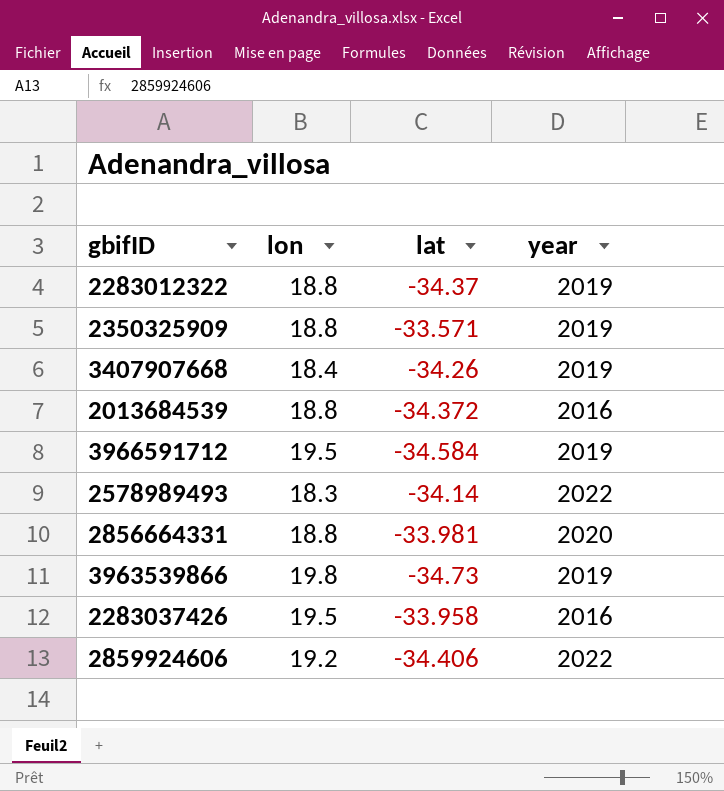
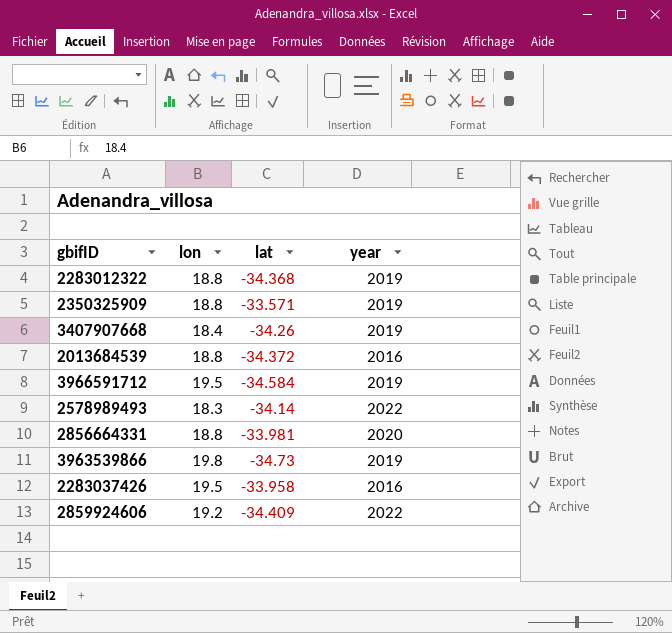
2283012322 | lat: -34.37 -> -34.368
2859924606 | lat: -34.406 -> -34.409

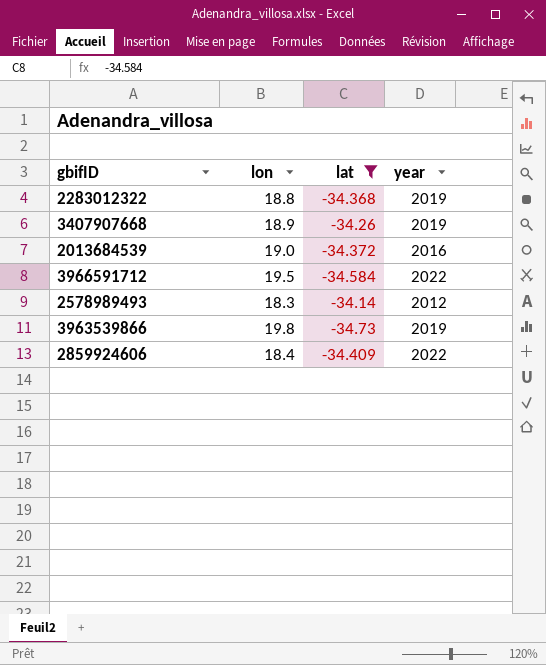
filter: none -> lat <= -34.14
3407907668 | lon: 18.4 -> 18.9
2013684539 | lon: 18.8 -> 19.0
3966591712 | year: 2019 -> 2022
2578989493 | year: 2022 -> 2012
2859924606 | lon: 19.2 -> 18.4

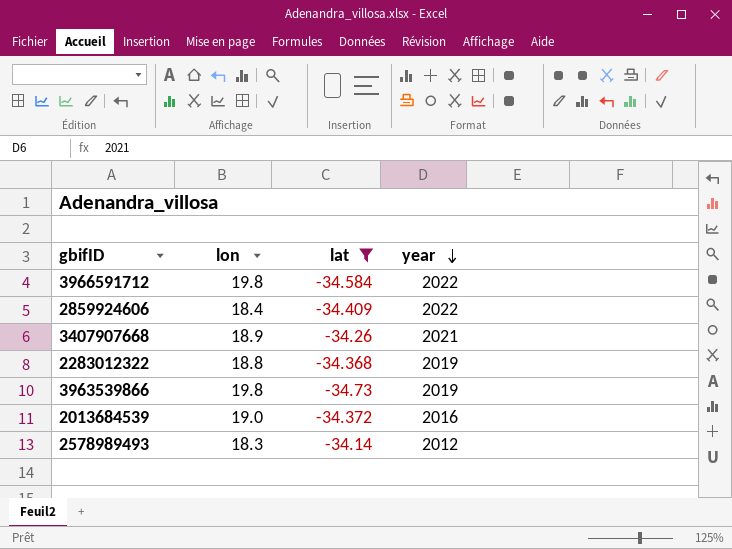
row order: none -> year descending
3966591712 | lon: 19.5 -> 19.8
3407907668 | year: 2019 -> 2021

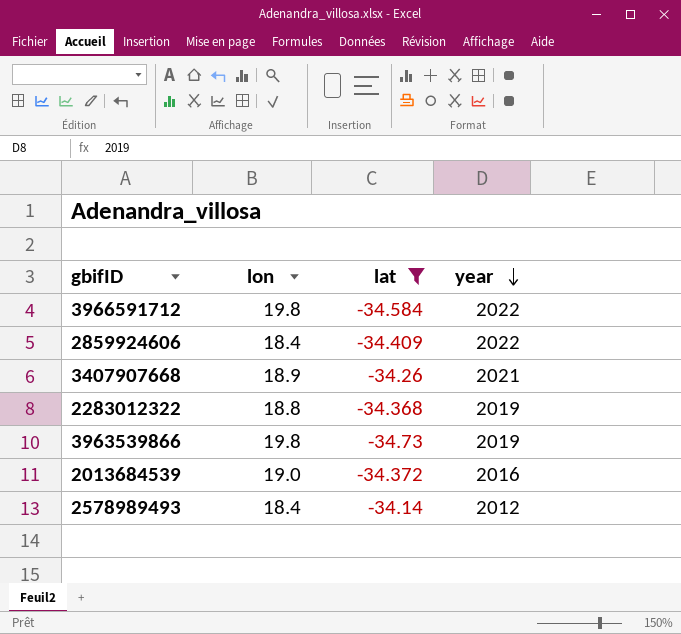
2578989493 | lon: 18.3 -> 18.4

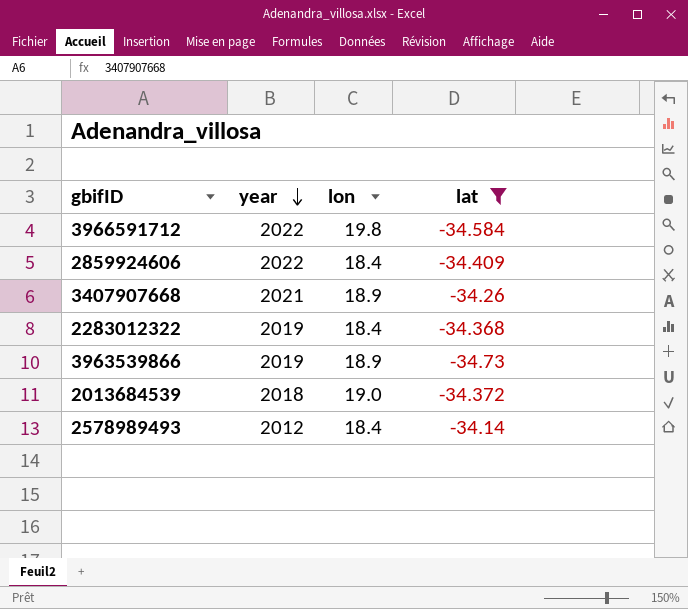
column year | position: 4 -> 2
2283012322 | lon: 18.8 -> 18.4
3963539866 | lon: 19.8 -> 18.9
2013684539 | year: 2016 -> 2018

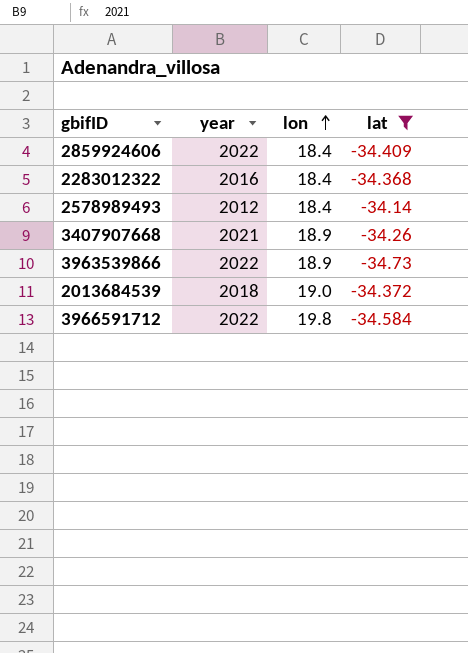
row order: year descending -> lon ascending
2283012322 | year: 2019 -> 2016
3963539866 | year: 2019 -> 2022

